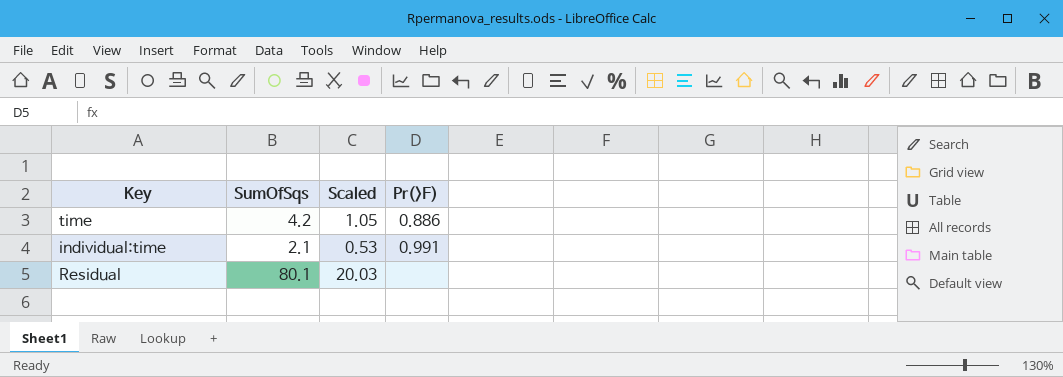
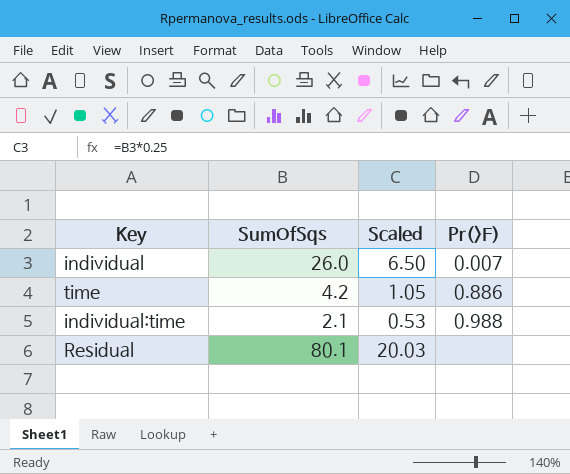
row individual: none -> 26.0 | 6.50 | 0.007
individual:time | Pr(>F): 0.991 -> 0.988

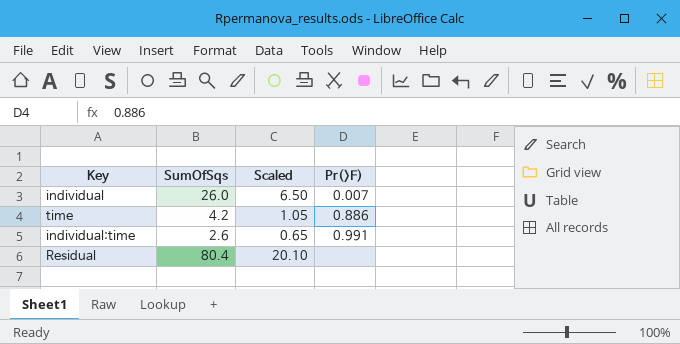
individual:time | SumOfSqs: 2.1 -> 2.6
individual:time | Scaled: 0.53 -> 0.65
individual:time | Pr(>F): 0.988 -> 0.991
Residual | SumOfSqs: 80.1 -> 80.4
Residual | Scaled: 20.03 -> 20.10

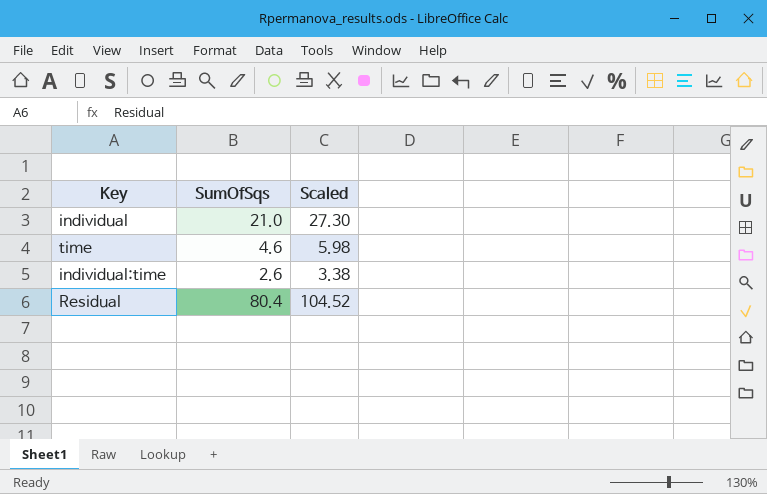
column Pr(>F) | position: 4 -> none
column Scaled | formula: [SumOfSqs] * 0.25 -> [SumOfSqs] * 1.3
individual | SumOfSqs: 26.0 -> 21.0
time | SumOfSqs: 4.2 -> 4.6

